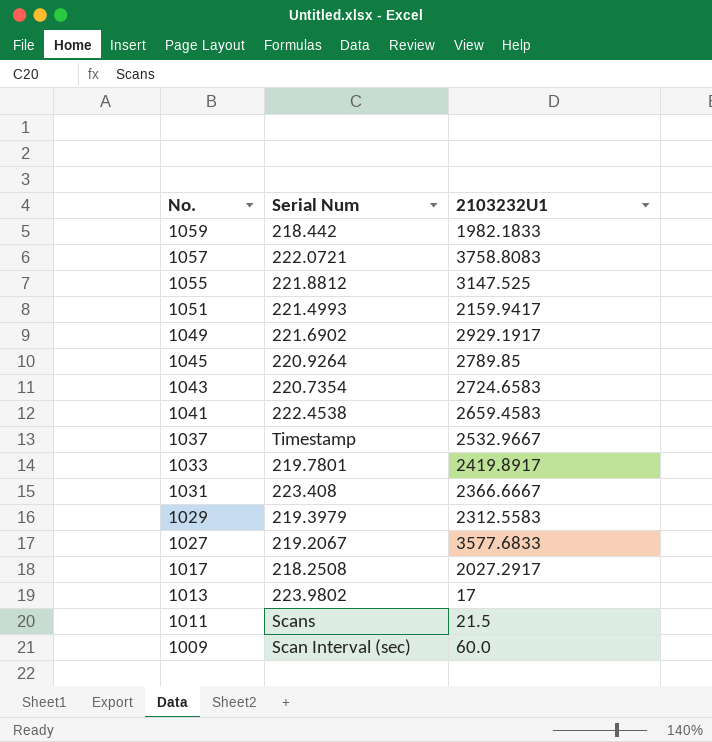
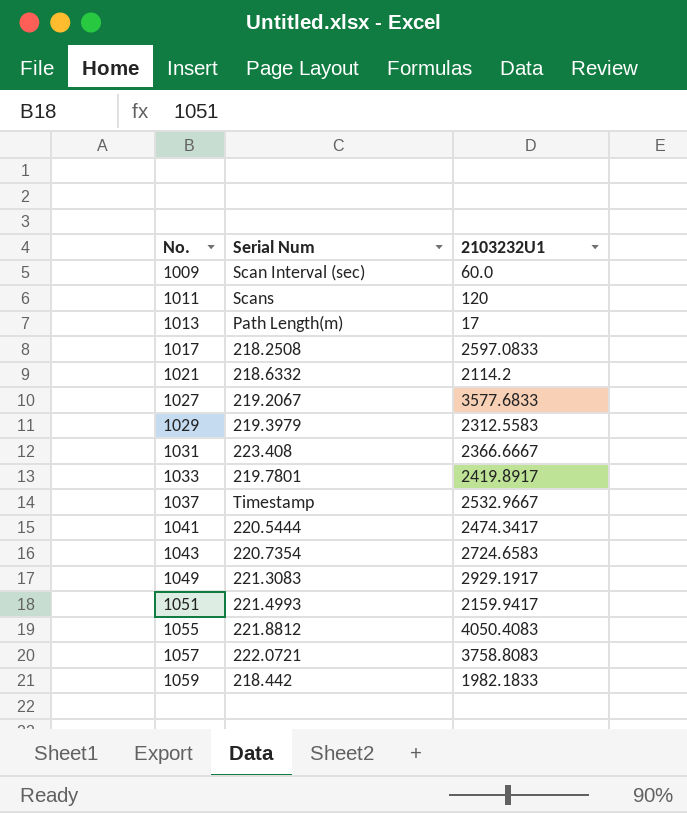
row order: No. descending -> No. ascending
row 1045: 220.9264 | 2789.85 -> none
1011 | 2103232U1: 21.5 -> 120
1013 | Serial Num: 223.9802 -> Path Length(m)
1017 | 2103232U1: 2027.2917 -> 2597.0833
row 1021: none -> 218.6332 | 2114.2
1041 | Serial Num: 222.4538 -> 220.5444
1041 | 2103232U1: 2659.4583 -> 2474.3417
1049 | Serial Num: 221.6902 -> 221.3083
1055 | 2103232U1: 3147.525 -> 4050.4083

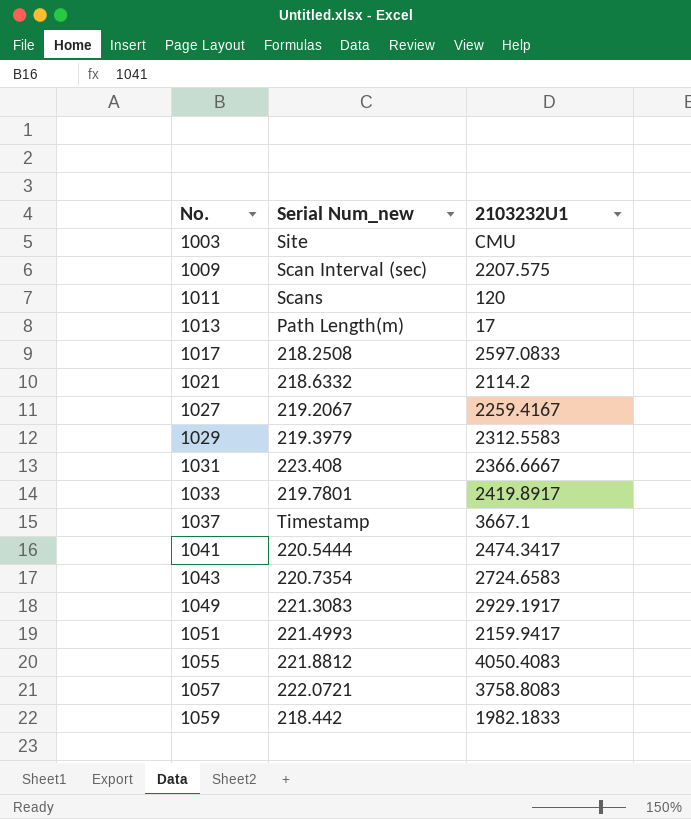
column name: Serial Num -> Serial Num_new
row 1003: none -> Site | CMU
1009 | 2103232U1: 60.0 -> 2207.575
1027 | 2103232U1: 3577.6833 -> 2259.4167
1037 | 2103232U1: 2532.9667 -> 3667.1

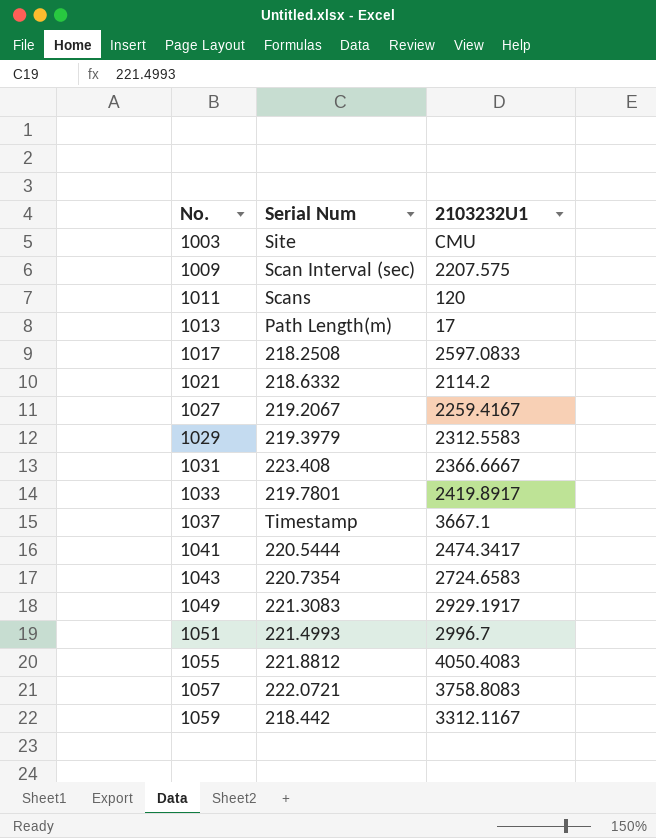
column name: Serial Num_new -> Serial Num
1051 | 2103232U1: 2159.9417 -> 2996.7
1059 | 2103232U1: 1982.1833 -> 3312.1167

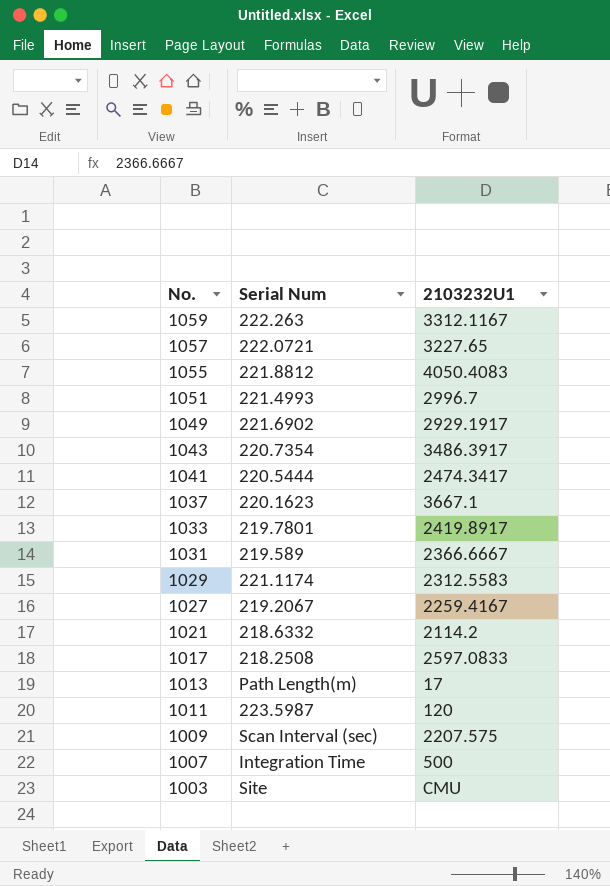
row order: No. ascending -> No. descending
1059 | Serial Num: 218.442 -> 222.263
1057 | 2103232U1: 3758.8083 -> 3227.65
1049 | Serial Num: 221.3083 -> 221.6902
1043 | 2103232U1: 2724.6583 -> 3486.3917
1037 | Serial Num: Timestamp -> 220.1623
1031 | Serial Num: 223.408 -> 219.589
1029 | Serial Num: 219.3979 -> 221.1174
1011 | Serial Num: Scans -> 223.5987
row 1007: none -> Integration Time | 500

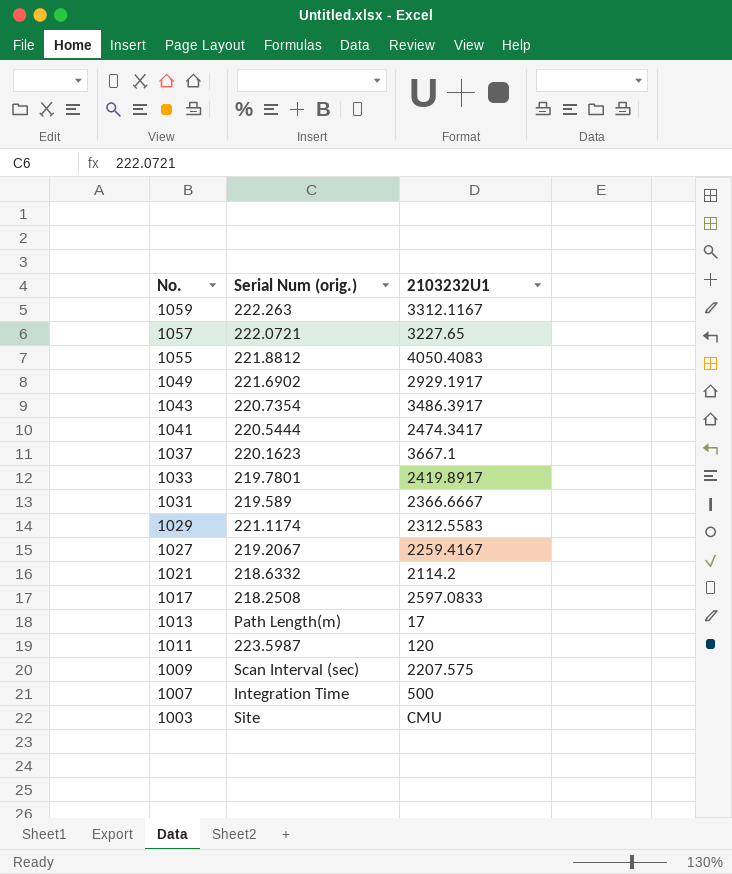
column name: Serial Num -> Serial Num (orig.)
row 1051: 221.4993 | 2996.7 -> none

